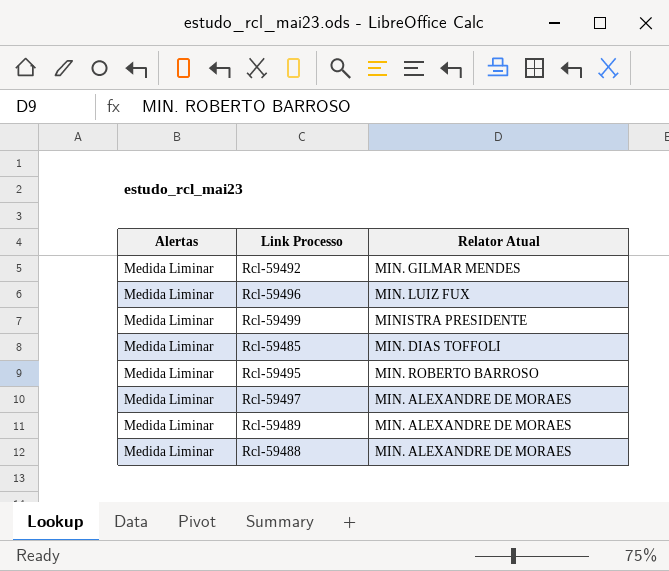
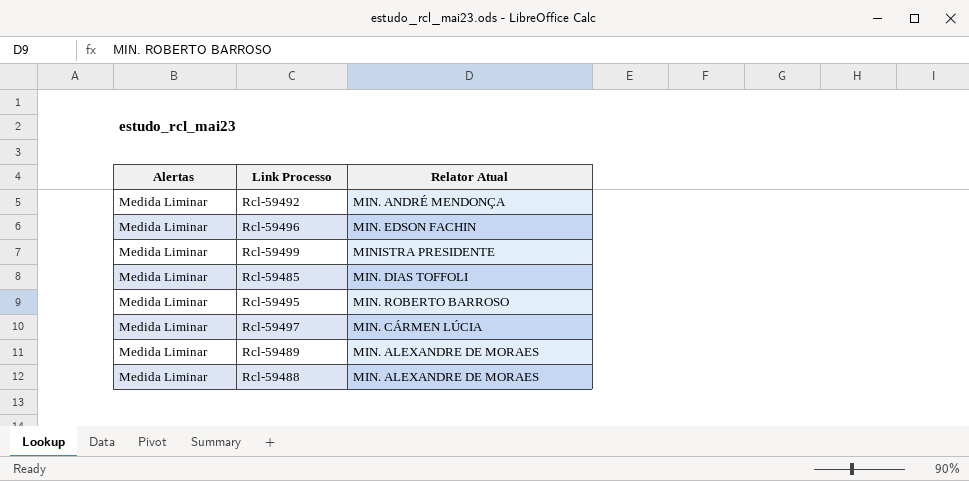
Rcl-59492 | Relator Atual: MIN. GILMAR MENDES -> MIN. ANDRÉ MENDONÇA
Rcl-59496 | Relator Atual: MIN. LUIZ FUX -> MIN. EDSON FACHIN
Rcl-59497 | Relator Atual: MIN. ALEXANDRE DE MORAES -> MIN. CÁRMEN LÚCIA

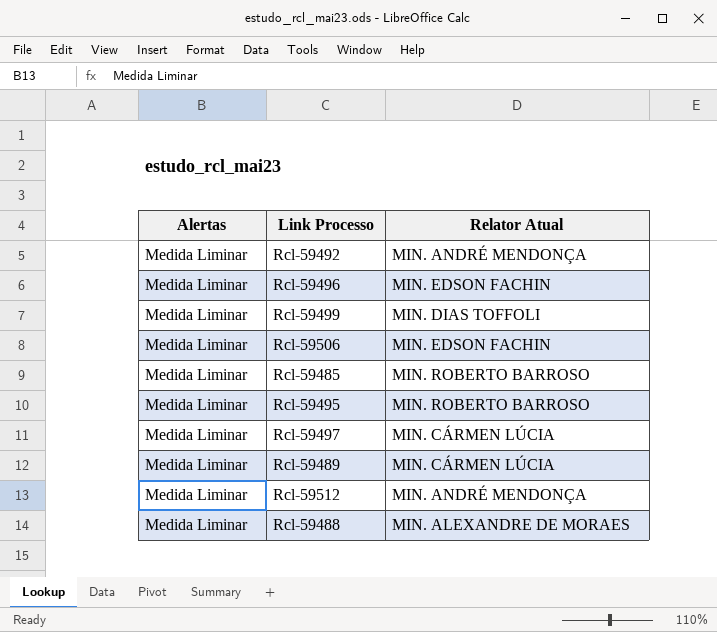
Rcl-59499 | Relator Atual: MINISTRA PRESIDENTE -> MIN. DIAS TOFFOLI
row Rcl-59506: none -> Medida Liminar | MIN. EDSON FACHIN
Rcl-59485 | Relator Atual: MIN. DIAS TOFFOLI -> MIN. ROBERTO BARROSO
Rcl-59489 | Relator Atual: MIN. ALEXANDRE DE MORAES -> MIN. CÁRMEN LÚCIA
row Rcl-59512: none -> Medida Liminar | MIN. ANDRÉ MENDONÇA

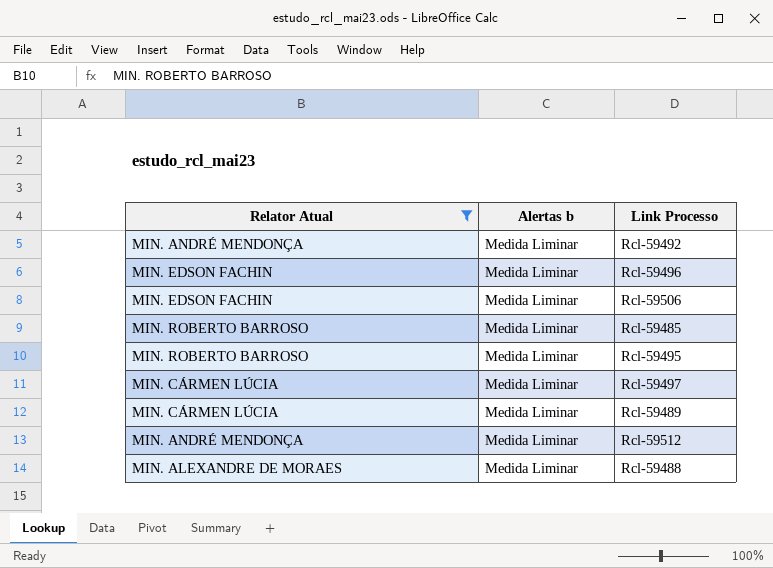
filter: none -> Relator Atual != MIN. DIAS TOFFOLI
column Relator Atual | position: 3 -> 1
column name: Alertas -> Alertas b

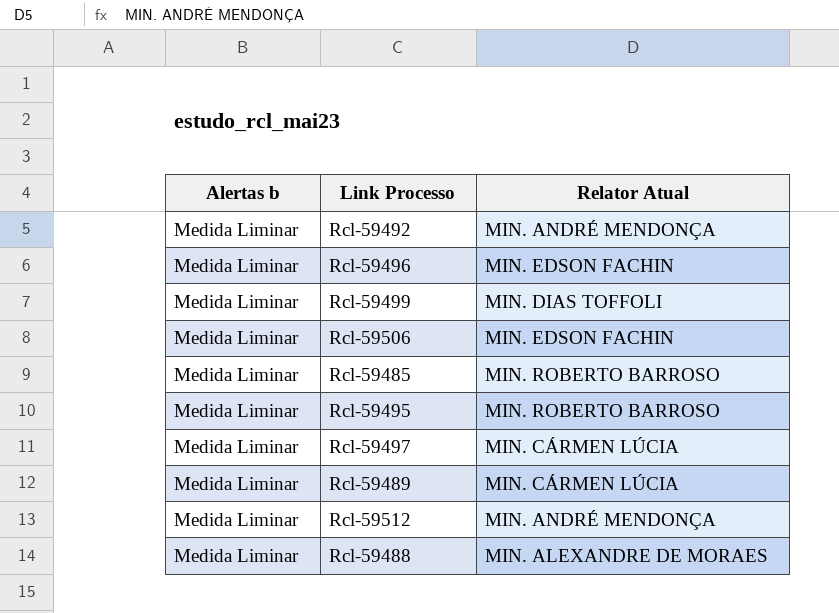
filter: Relator Atual != MIN. DIAS TOFFOLI -> none
column Relator Atual | position: 1 -> 3

